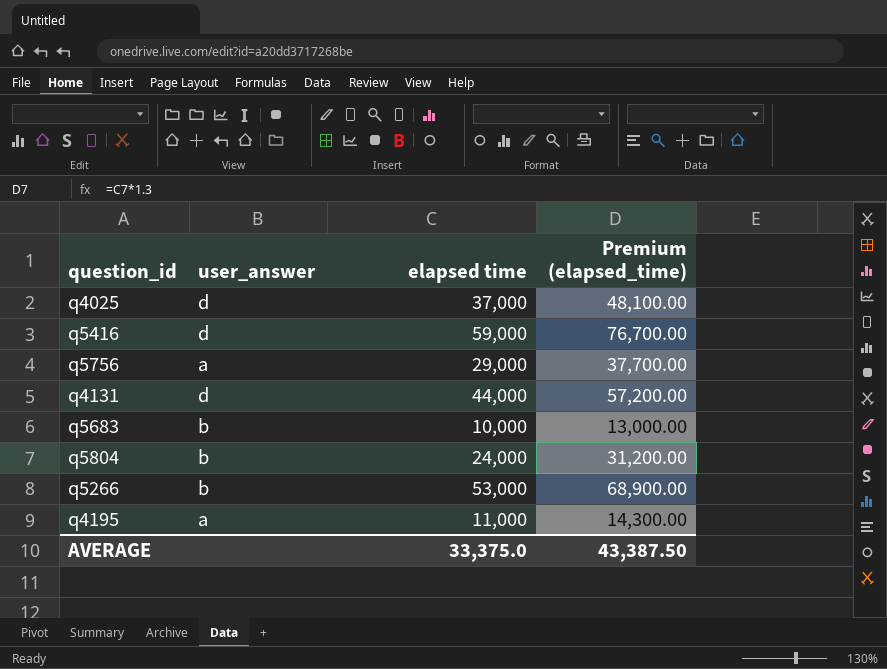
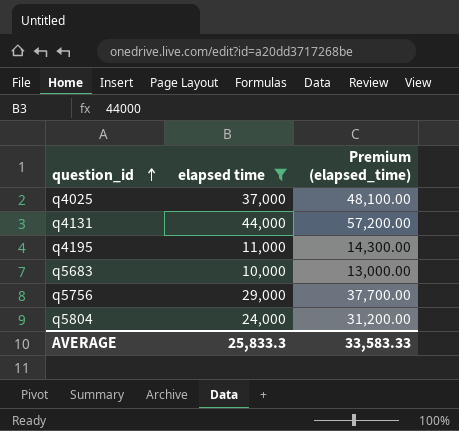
filter: none -> elapsed time <= 44,000
row order: none -> question_id ascending
column user_answer | position: 2 -> none
AVERAGE | elapsed time: 33,375.0 -> 25,833.3
AVERAGE | Premium (elapsed_time): 43,387.50 -> 33,583.33

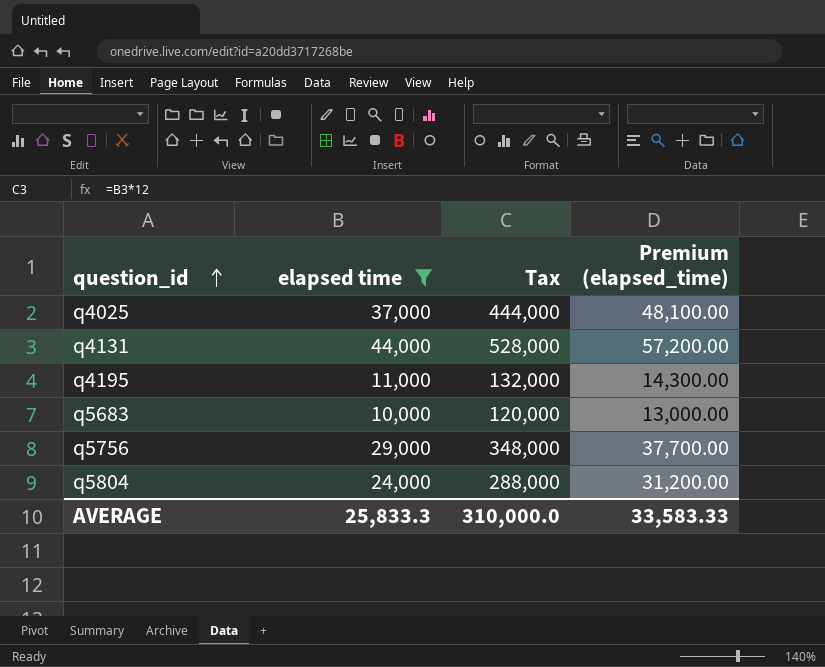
column Tax | formula: none -> [elapsed time] * 12

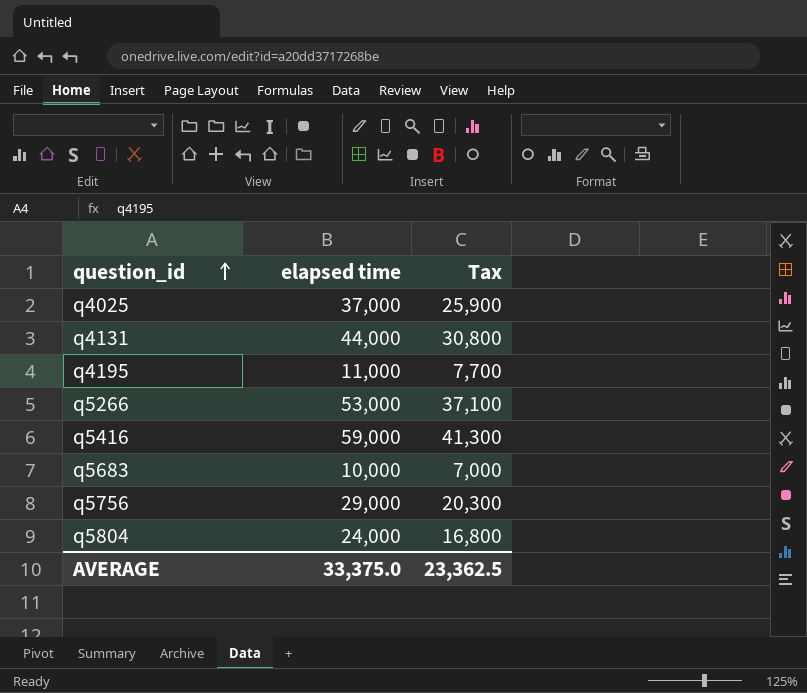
filter: elapsed time <= 44,000 -> none
column Premium (elapsed_time) | formula: [elapsed time] * 1.3 -> none
column Tax | formula: [elapsed time] * 12 -> [elapsed time] * 0.7
AVERAGE | elapsed time: 25,833.3 -> 33,375.0
AVERAGE | Tax: 310,000.0 -> 23,362.5

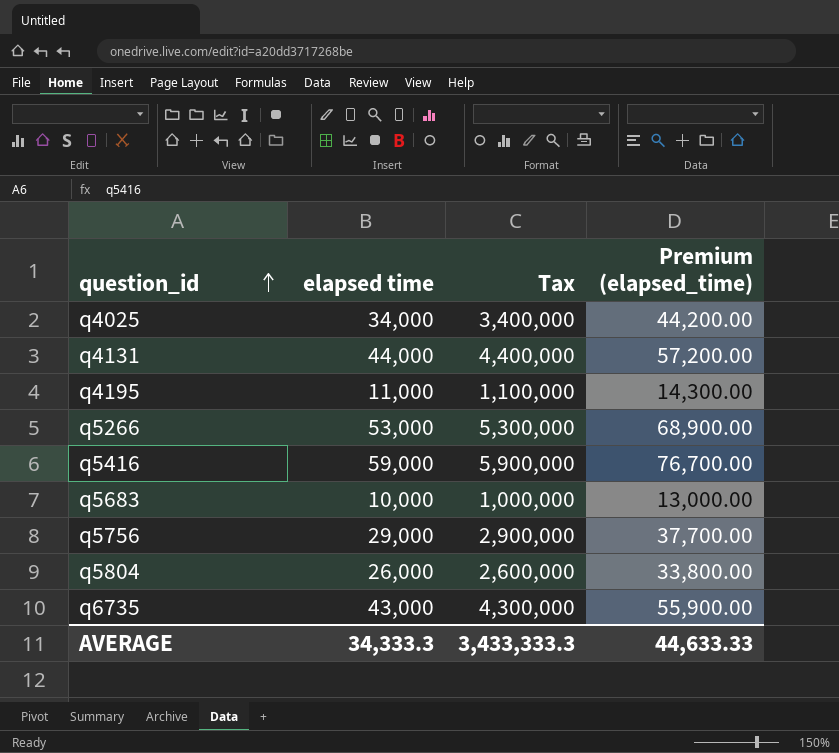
column Tax | formula: [elapsed time] * 0.7 -> [elapsed time] * 100
column Premium (elapsed_time) | formula: none -> [elapsed time] * 1.3
q4025 | elapsed time: 37,000 -> 34,000
q5804 | elapsed time: 24,000 -> 26,000
row q6735: none -> 43,000 | 4,300,000 | 55,900.00
AVERAGE | elapsed time: 33,375.0 -> 34,333.3
AVERAGE | Tax: 23,362.5 -> 3,433,333.3

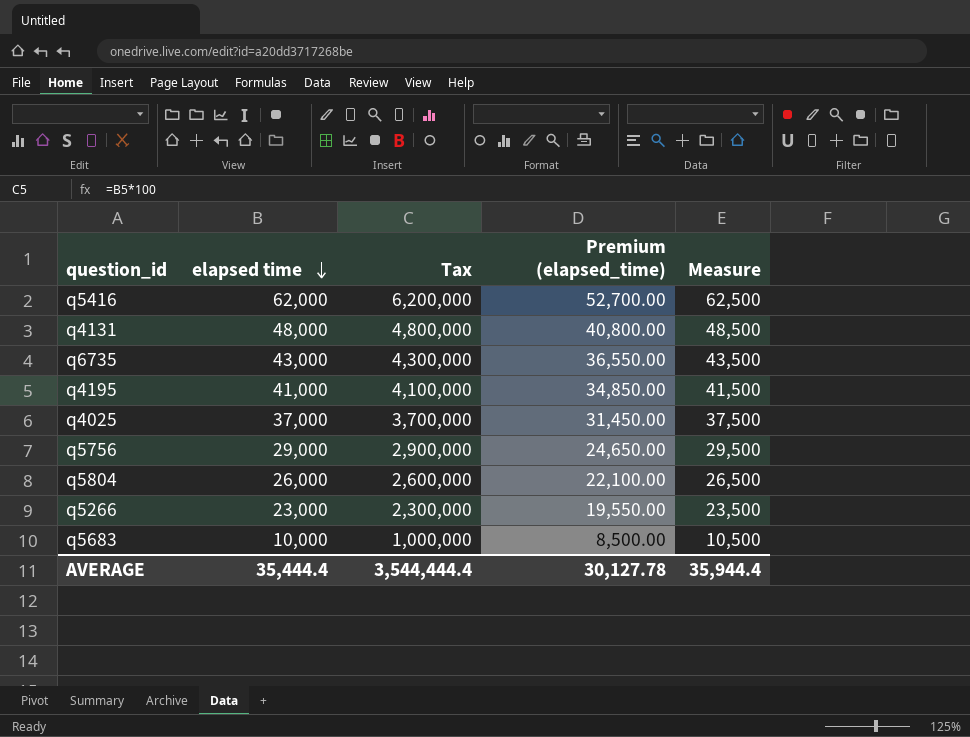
row order: question_id ascending -> elapsed time descending
column Premium (elapsed_time) | formula: [elapsed time] * 1.3 -> [elapsed time] * 0.85
column Measure | formula: none -> [elapsed time] + 500
q5416 | elapsed time: 59,000 -> 62,000
q5416 | Tax: 5,900,000 -> 6,200,000
q4131 | elapsed time: 44,000 -> 48,000
q4131 | Tax: 4,400,000 -> 4,800,000
q4195 | elapsed time: 11,000 -> 41,000
q4195 | Tax: 1,100,000 -> 4,100,000
q4025 | elapsed time: 34,000 -> 37,000
q4025 | Tax: 3,400,000 -> 3,700,000
q5266 | elapsed time: 53,000 -> 23,000
q5266 | Tax: 5,300,000 -> 2,300,000
AVERAGE | elapsed time: 34,333.3 -> 35,444.4
AVERAGE | Tax: 3,433,333.3 -> 3,544,444.4
AVERAGE | Premium (elapsed_time): 44,633.33 -> 30,127.78

